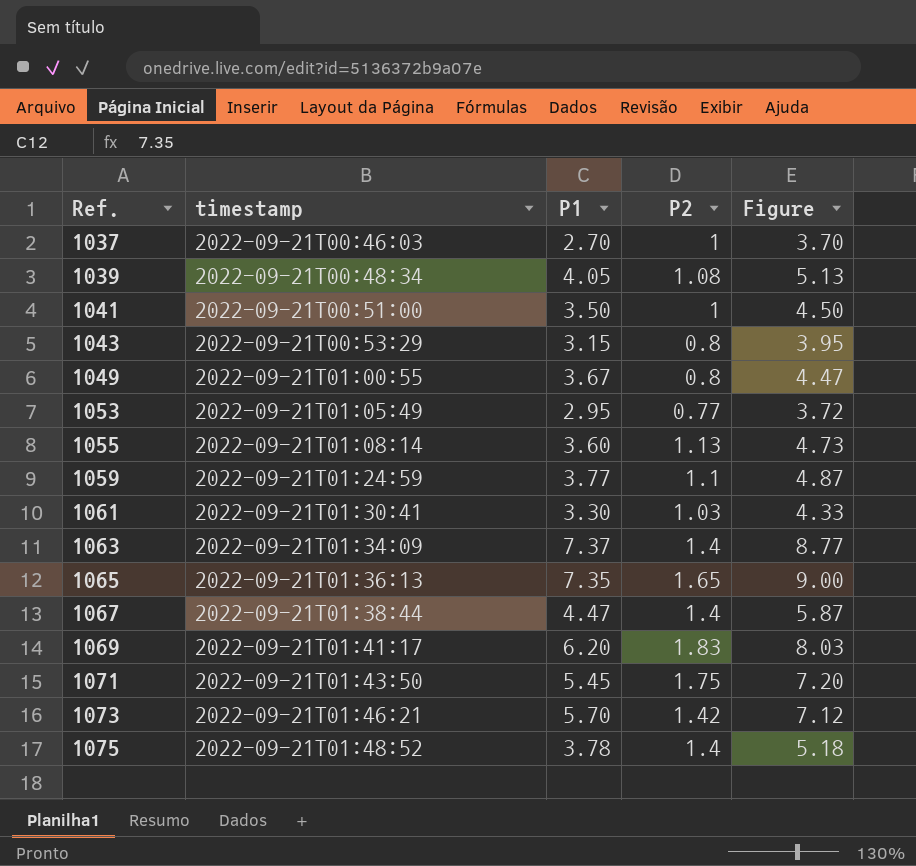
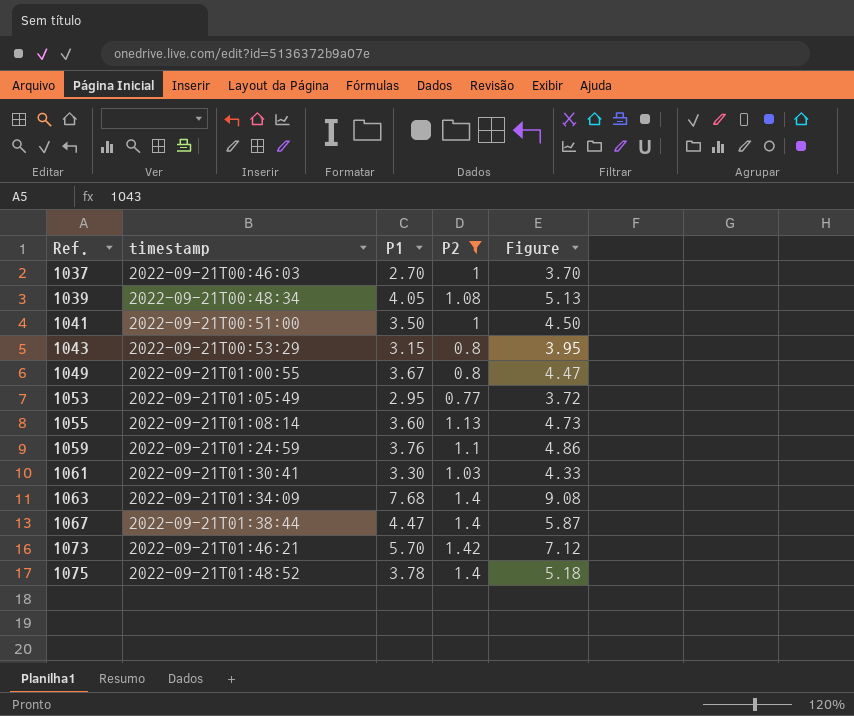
filter: none -> P2 <= 1.42
1059 | P1: 3.77 -> 3.76
1059 | Figure: 4.87 -> 4.86
1063 | P1: 7.37 -> 7.68
1063 | Figure: 8.77 -> 9.08

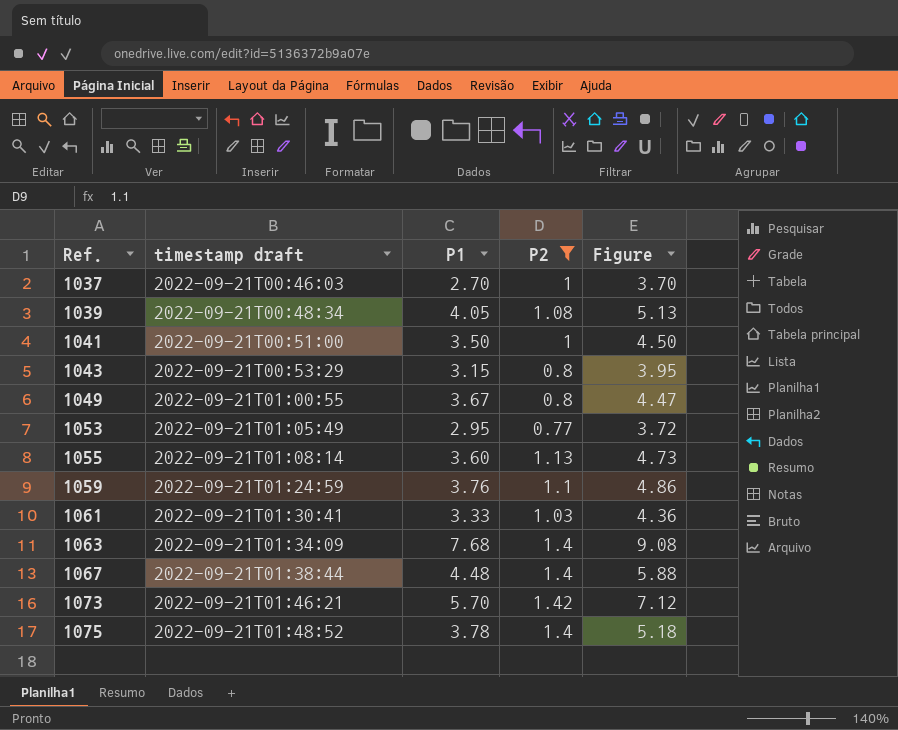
column name: timestamp -> timestamp draft
1061 | P1: 3.30 -> 3.33
1061 | Figure: 4.33 -> 4.36
1067 | P1: 4.47 -> 4.48
1067 | Figure: 5.87 -> 5.88

